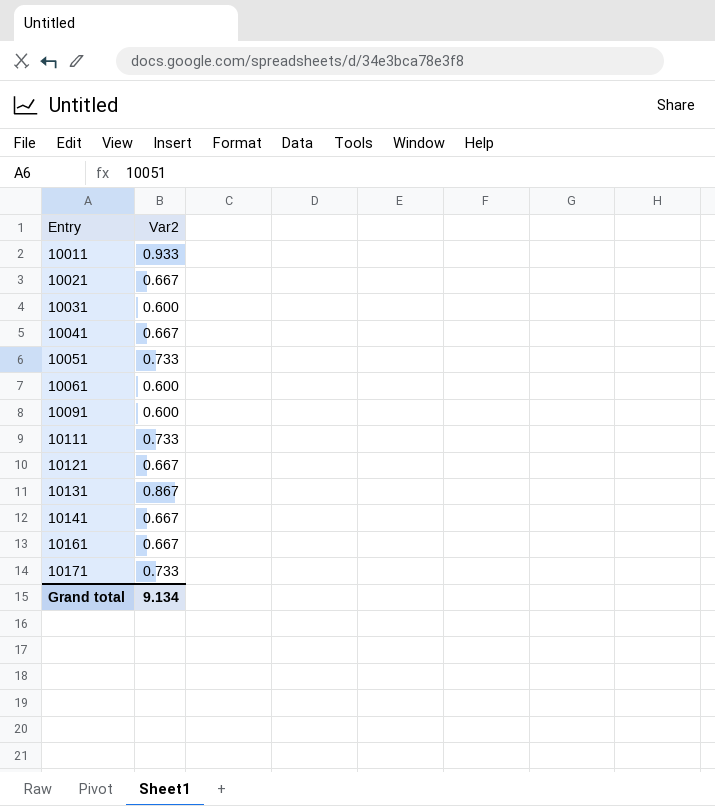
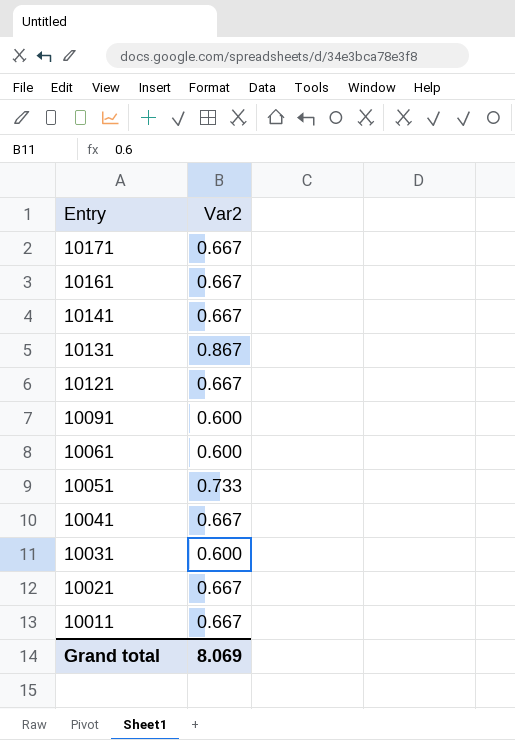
row order: Entry ascending -> Entry descending
row 10111: 0.733 -> none
10171 | Var2: 0.733 -> 0.667
10011 | Var2: 0.933 -> 0.667
Grand total | Var2: 9.134 -> 8.069

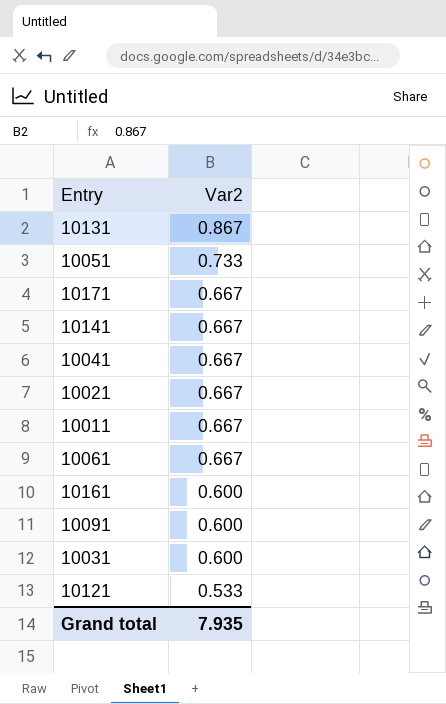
row order: Entry descending -> Var2 descending
10061 | Var2: 0.600 -> 0.667
10161 | Var2: 0.667 -> 0.600
10121 | Var2: 0.667 -> 0.533
Grand total | Var2: 8.069 -> 7.935

